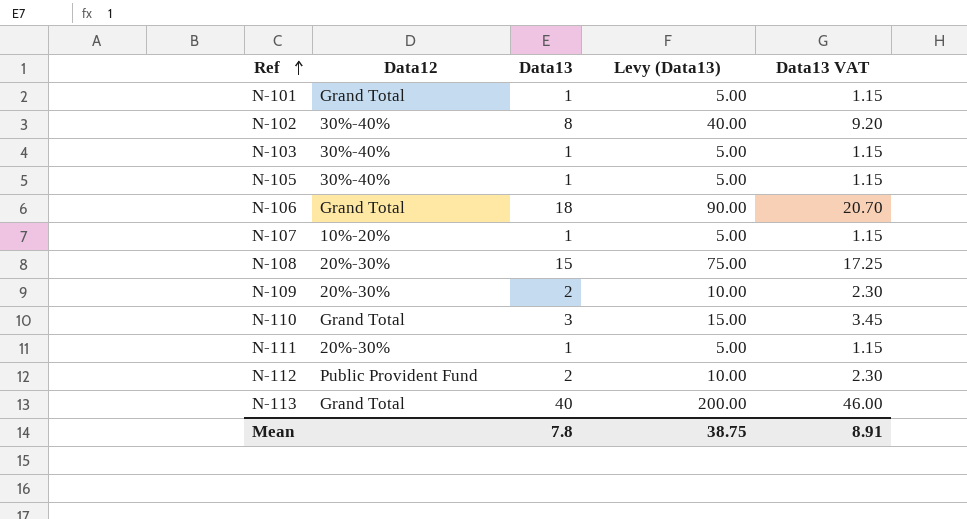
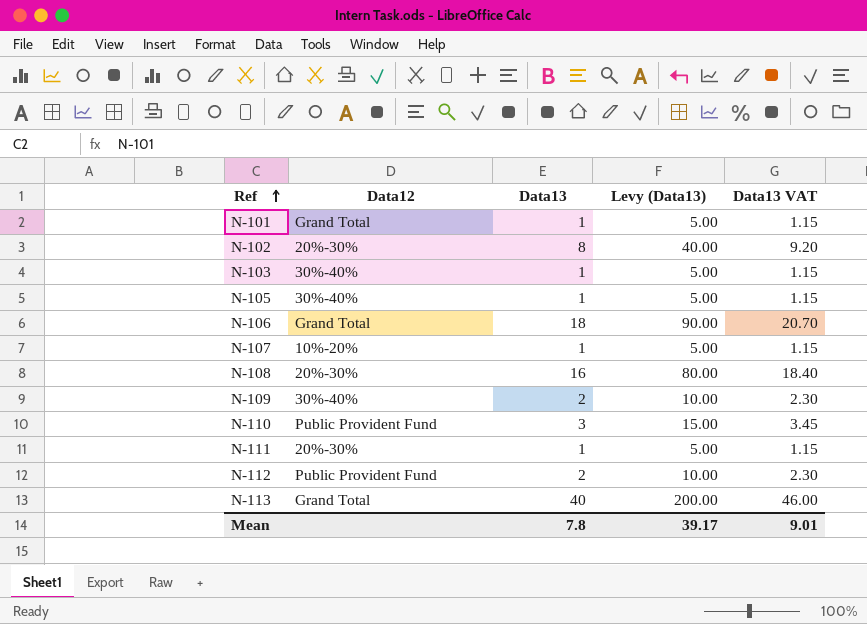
N-102 | Data12: 30%-40% -> 20%-30%
N-108 | Data13: 15 -> 16
N-108 | Levy (Data13): 75.00 -> 80.00
N-108 | Data13 VAT: 17.25 -> 18.40
N-109 | Data12: 20%-30% -> 30%-40%
N-110 | Data12: Grand Total -> Public Provident Fund
Mean | Levy (Data13): 38.75 -> 39.17
Mean | Data13 VAT: 8.91 -> 9.01

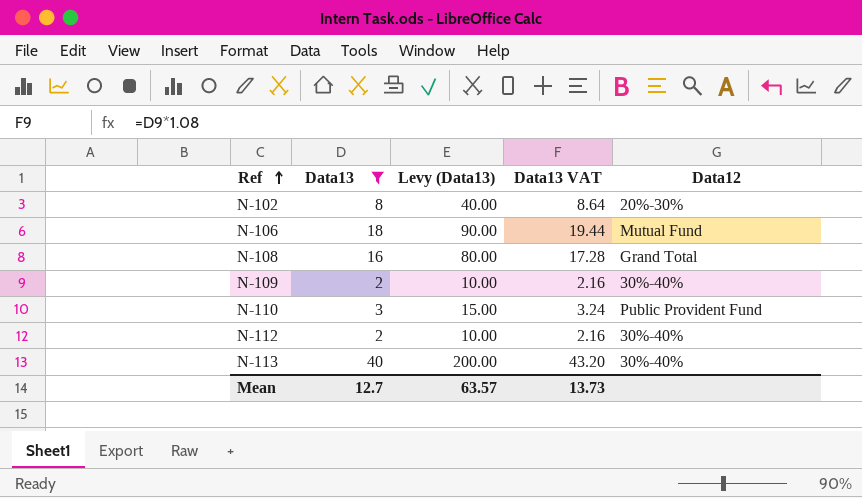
filter: none -> Data13 != 1
column Data13 VAT | formula: [Data13] * 1.15 -> [Data13] * 1.08
column Data12 | position: 2 -> 5
N-106 | Data12: Grand Total -> Mutual Fund
N-108 | Data12: 20%-30% -> Grand Total
N-112 | Data12: Public Provident Fund -> 30%-40%
N-113 | Data12: Grand Total -> 30%-40%
Mean | Data13: 7.8 -> 12.7
Mean | Levy (Data13): 39.17 -> 63.57
Mean | Data13 VAT: 9.01 -> 13.73

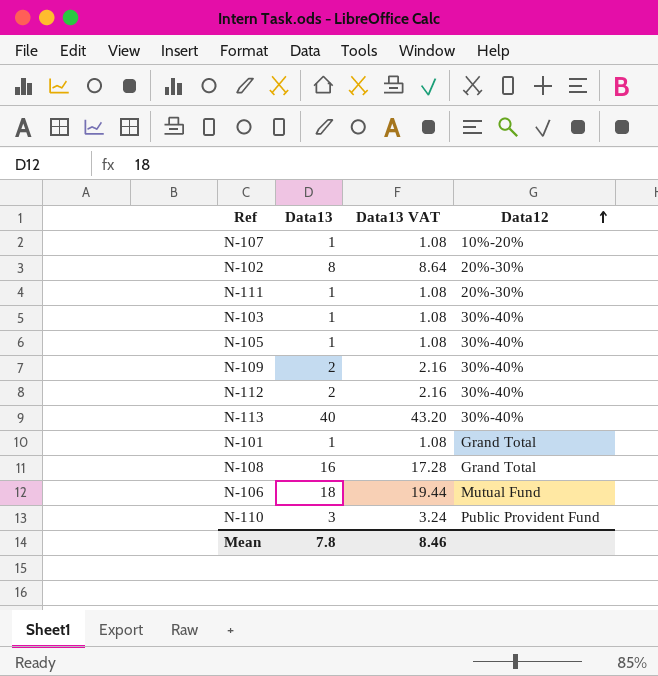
filter: Data13 != 1 -> none
row order: Ref ascending -> Data12 ascending
column Levy (Data13) | formula: [Data13] * 5 -> none
Mean | Data13: 12.7 -> 7.8
Mean | Data13 VAT: 13.73 -> 8.46

